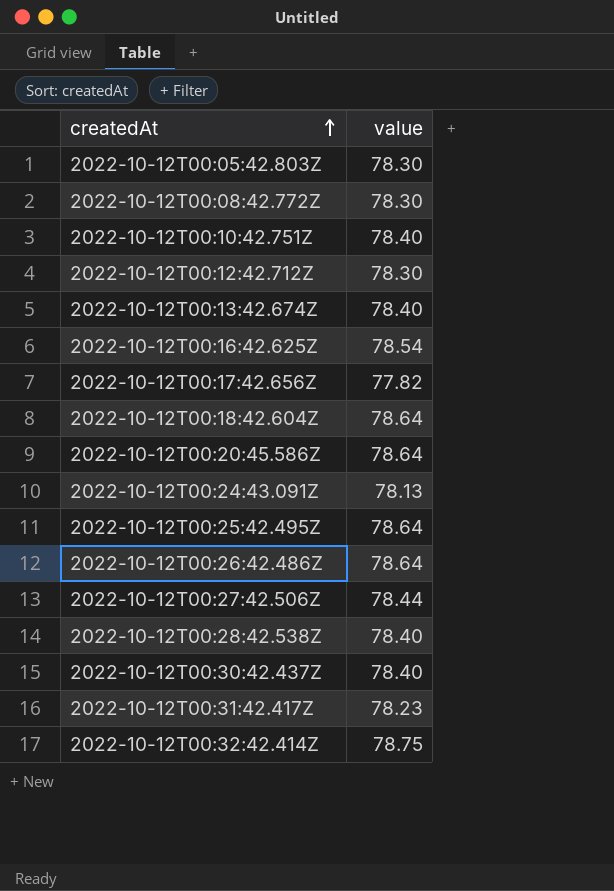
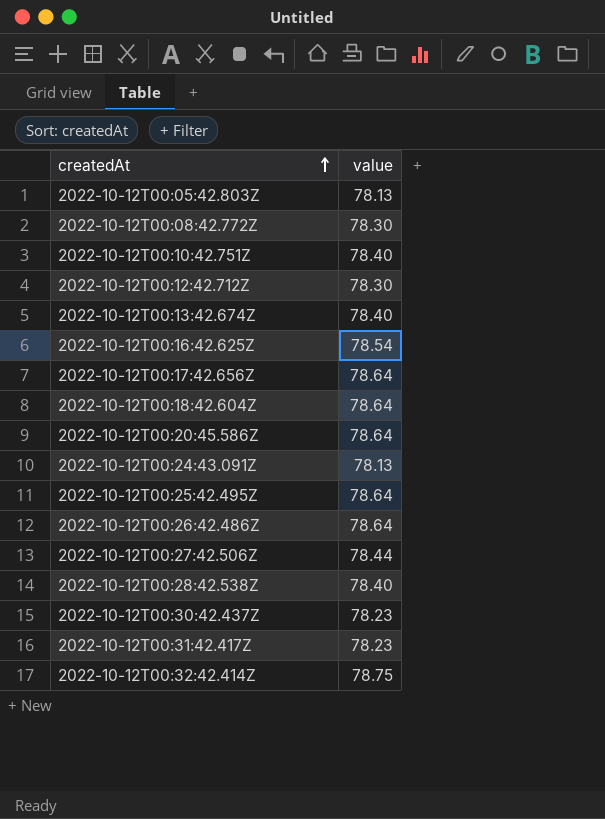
2022-10-12T00:05:42.803Z | value: 78.30 -> 78.13
2022-10-12T00:17:42.656Z | value: 77.82 -> 78.64
2022-10-12T00:30:42.437Z | value: 78.40 -> 78.23

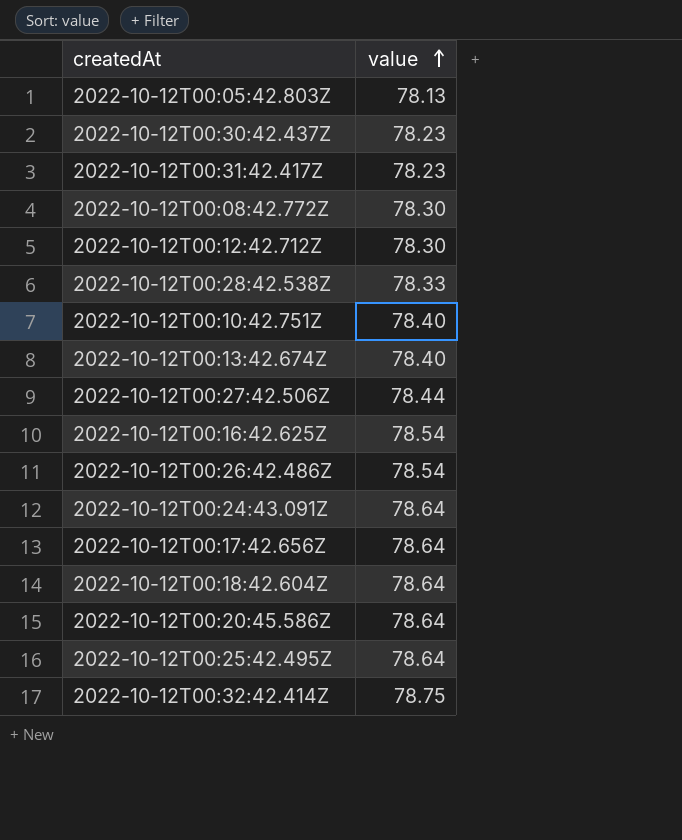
row order: createdAt ascending -> value ascending
2022-10-12T00:28:42.538Z | value: 78.40 -> 78.33
2022-10-12T00:26:42.486Z | value: 78.64 -> 78.54
2022-10-12T00:24:43.091Z | value: 78.13 -> 78.64

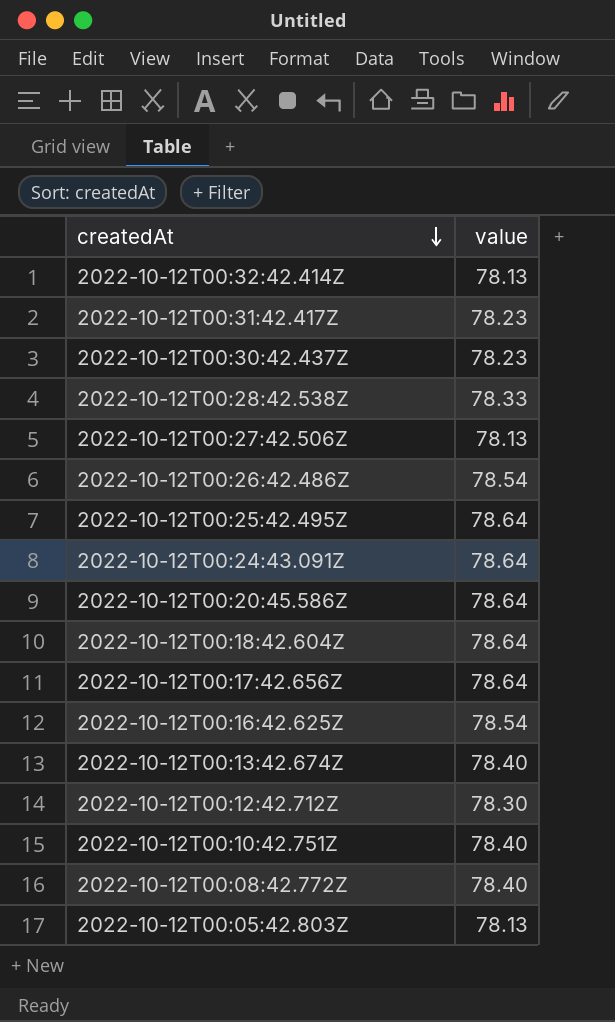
row order: value ascending -> createdAt descending
2022-10-12T00:32:42.414Z | value: 78.75 -> 78.13
2022-10-12T00:27:42.506Z | value: 78.44 -> 78.13
2022-10-12T00:08:42.772Z | value: 78.30 -> 78.40

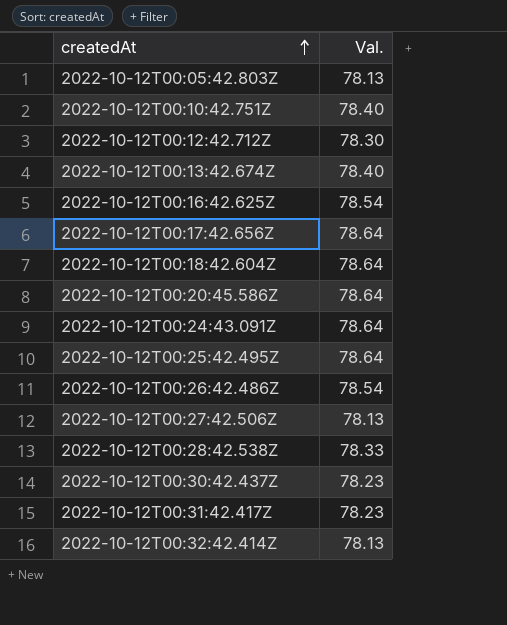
row order: createdAt descending -> createdAt ascending
column name: value -> Val.
row 2022-10-12T00:08:42.772Z: 78.40 -> none

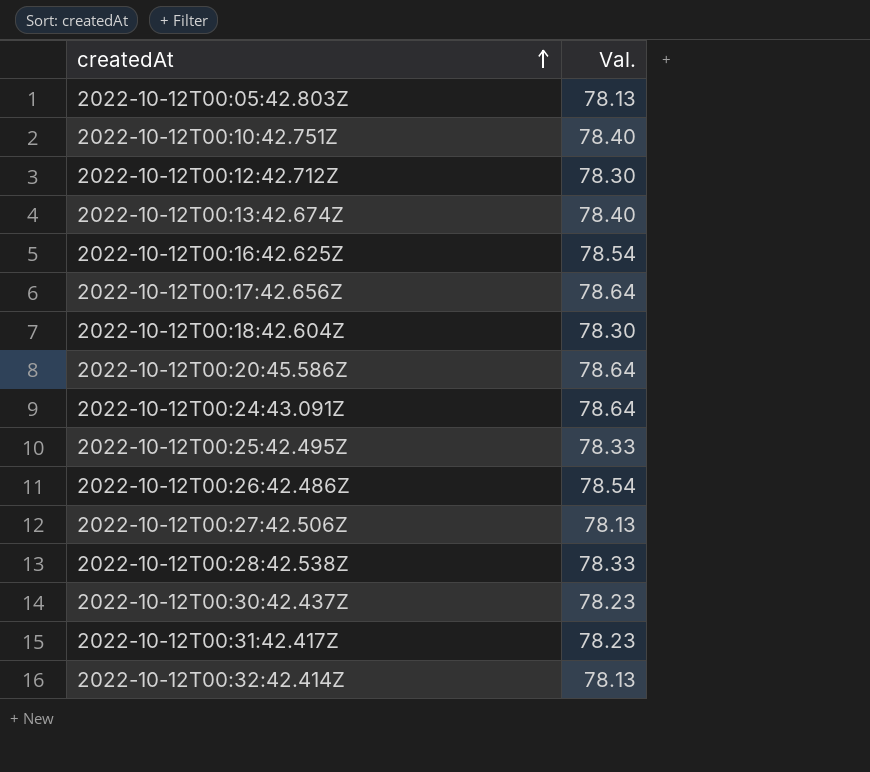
2022-10-12T00:18:42.604Z | Val.: 78.64 -> 78.30
2022-10-12T00:25:42.495Z | Val.: 78.64 -> 78.33

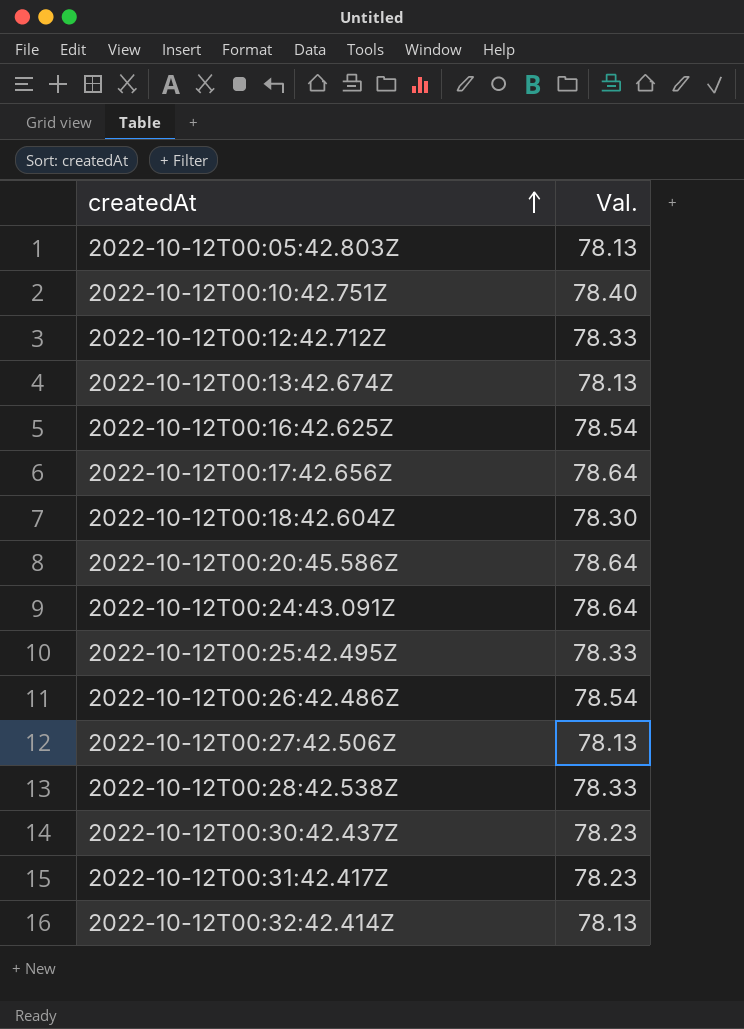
2022-10-12T00:12:42.712Z | Val.: 78.30 -> 78.33
2022-10-12T00:13:42.674Z | Val.: 78.40 -> 78.13

